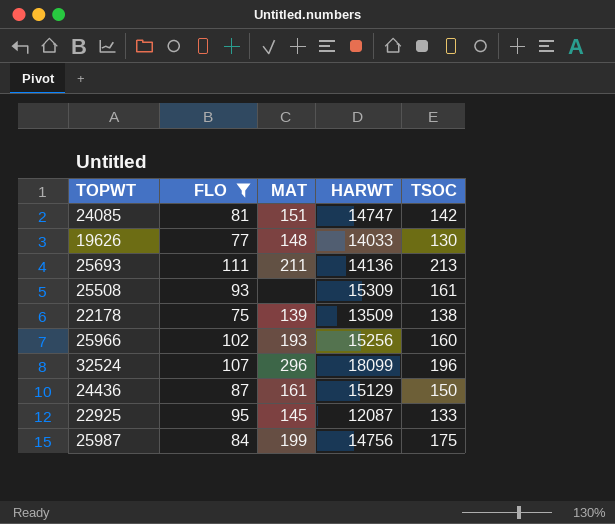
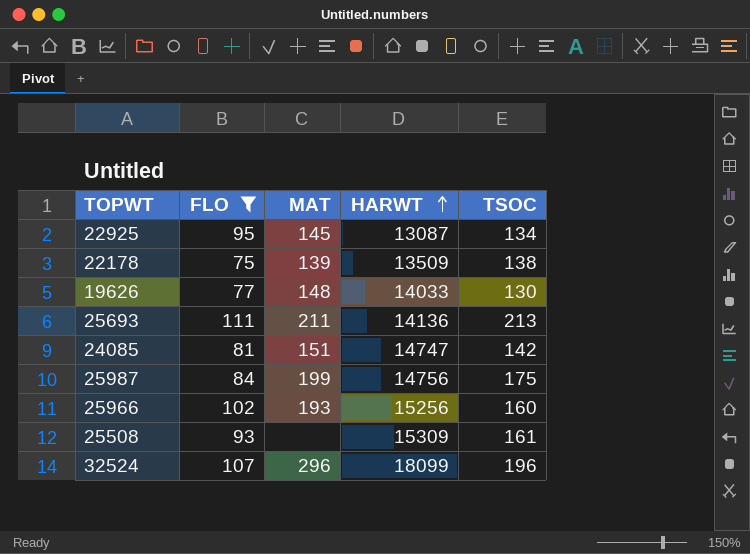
row order: none -> HARWT ascending
row 24436: 87 | 161 | 15129 | 150 -> none
22925 | HARWT: 12087 -> 13087
22925 | TSOC: 133 -> 134

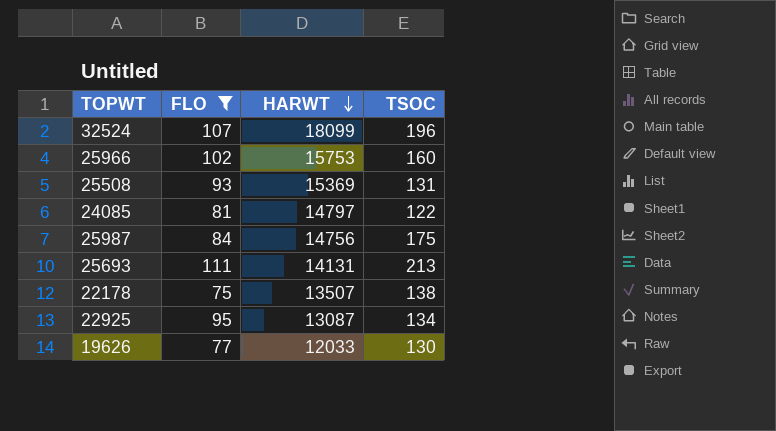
row order: HARWT ascending -> HARWT descending
column MAT | position: 3 -> none
25966 | HARWT: 15256 -> 15753
25508 | HARWT: 15309 -> 15369
25508 | TSOC: 161 -> 131
24085 | HARWT: 14747 -> 14797
24085 | TSOC: 142 -> 122
25693 | HARWT: 14136 -> 14131
22178 | HARWT: 13509 -> 13507
19626 | HARWT: 14033 -> 12033

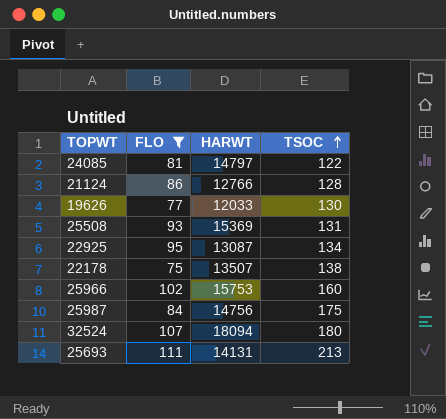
row order: HARWT descending -> TSOC ascending
row 21124: none -> 86 | 12766 | 128
32524 | HARWT: 18099 -> 18094
32524 | TSOC: 196 -> 180

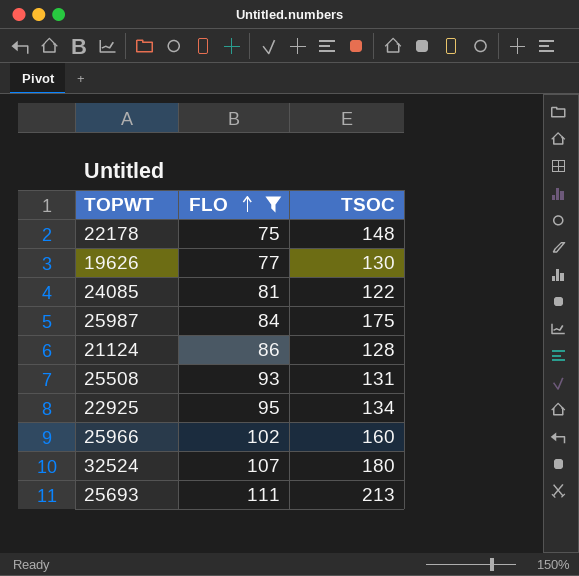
row order: TSOC ascending -> FLO ascending
column HARWT | position: 3 -> none
22178 | TSOC: 138 -> 148

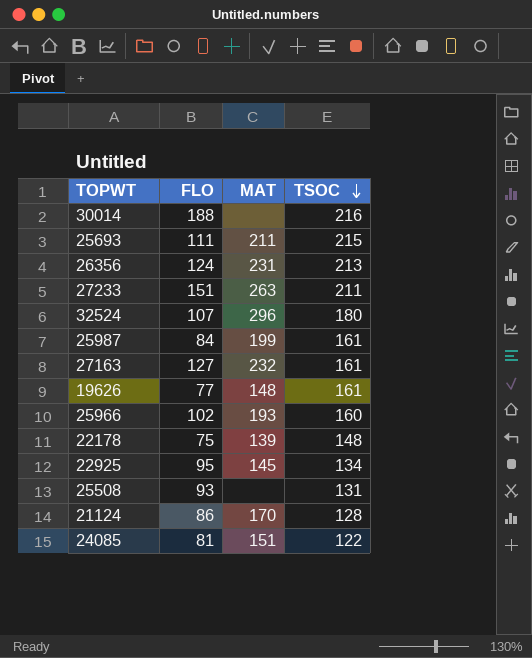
filter: FLO <= 111 -> none
row order: FLO ascending -> TSOC descending
column MAT | position: none -> 3
25693 | TSOC: 213 -> 215
25987 | TSOC: 175 -> 161
19626 | TSOC: 130 -> 161

